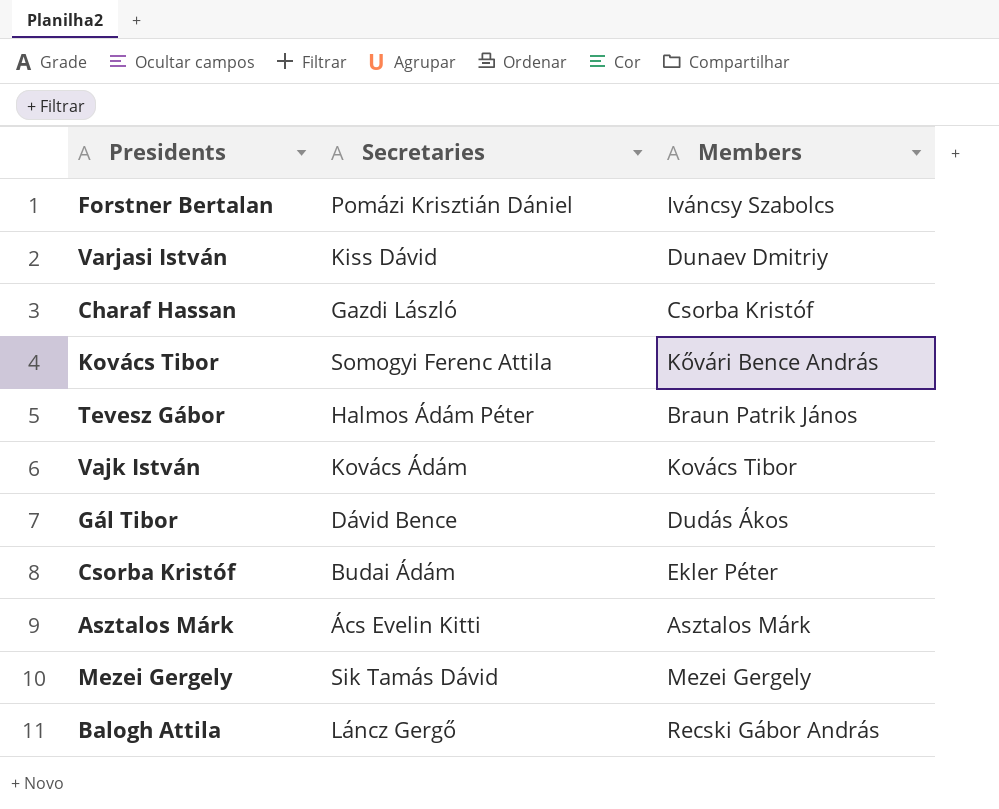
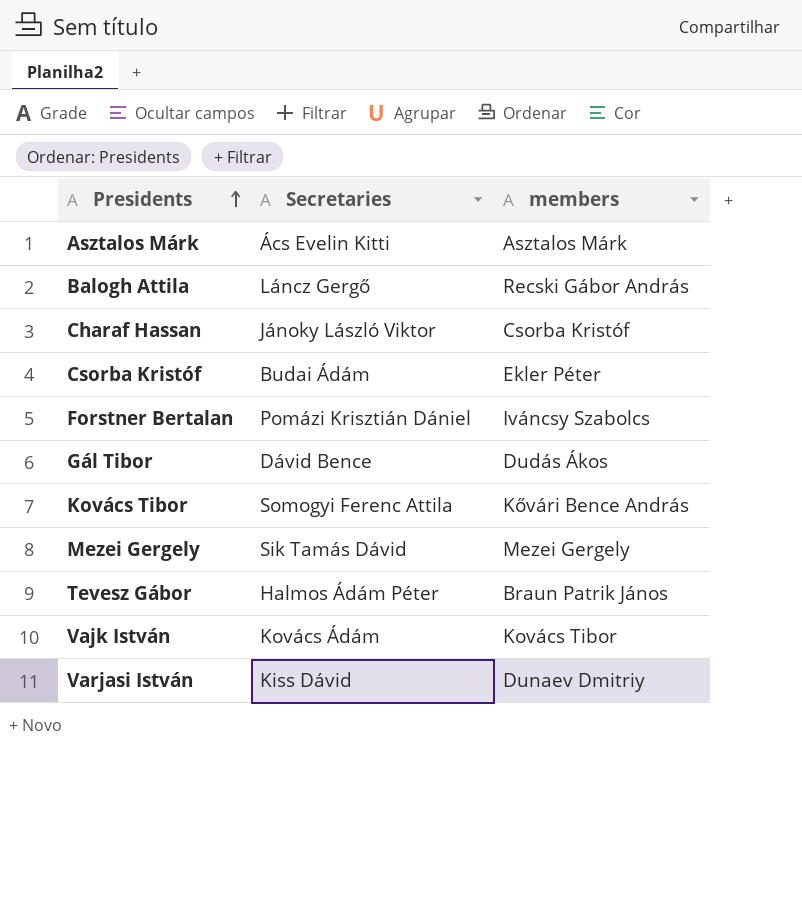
row order: none -> Presidents ascending
column name: Members -> members
Charaf Hassan | Secretaries: Gazdi László -> Jánoky László Viktor

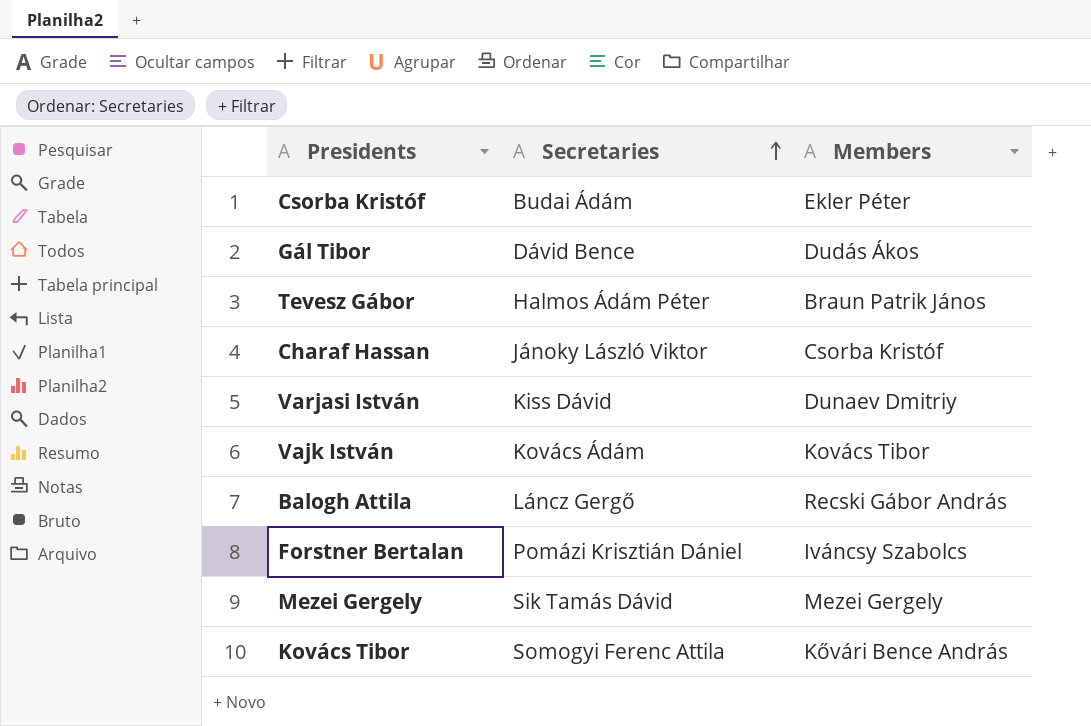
row order: Presidents ascending -> Secretaries ascending
column name: members -> Members
row Asztalos Márk: Ács Evelin Kitti | Asztalos Márk -> none

